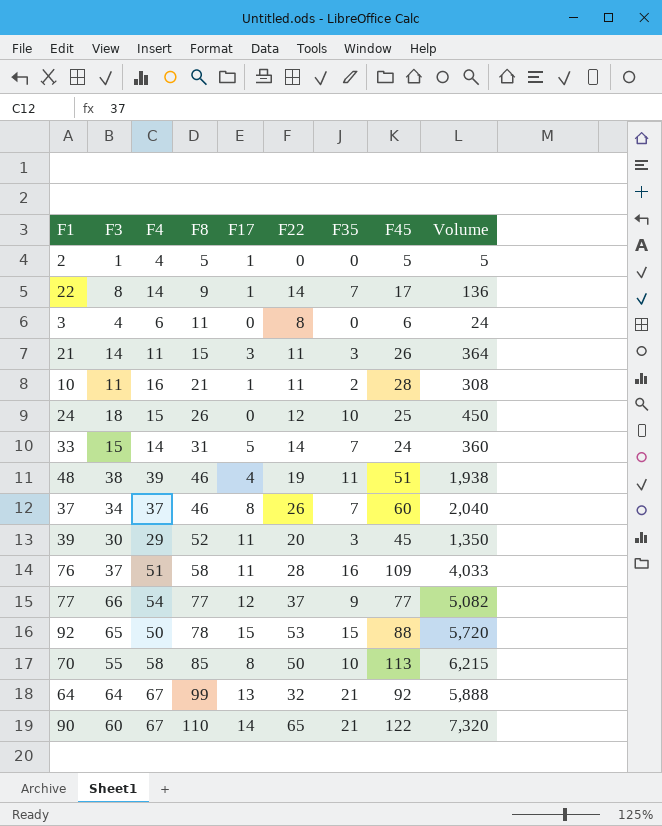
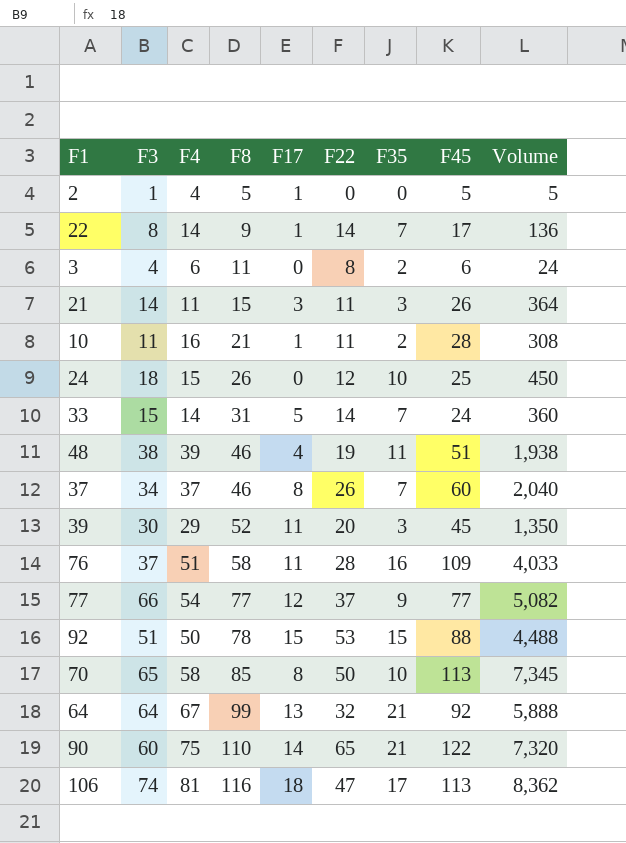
3 | F35: 0 -> 2
92 | F3: 65 -> 51
92 | Volume: 5,720 -> 4,488
70 | F3: 55 -> 65
70 | Volume: 6,215 -> 7,345
90 | F4: 67 -> 75
row 106: none -> 74 | 81 | 116 | 18 | 47 | 17 | 113 | 8,362

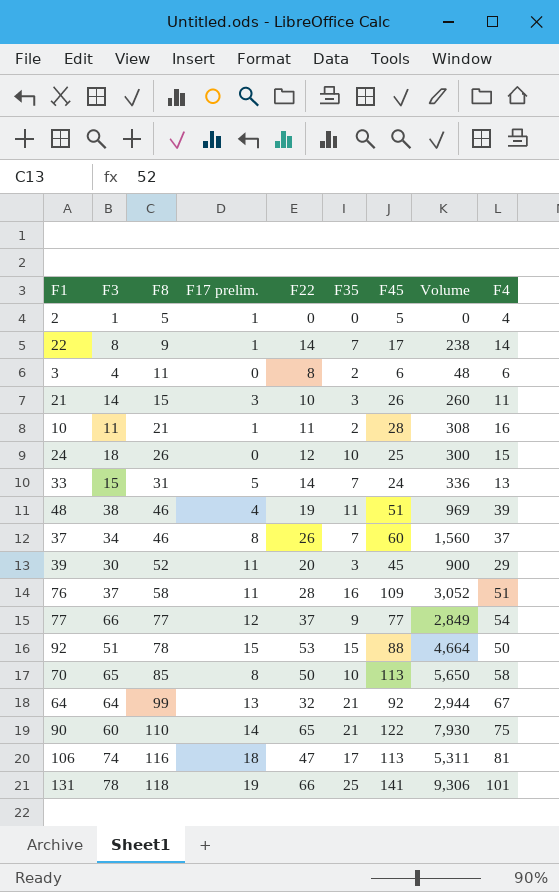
column name: F17 -> F17 prelim.
column Volume | formula: [F3] * [F45] -> [F22] * [F45]
column F4 | position: 3 -> 9
21 | F22: 11 -> 10
33 | F4: 14 -> 13
row 131: none -> 78 | 118 | 19 | 66 | 25 | 141 | 9,306 | 101

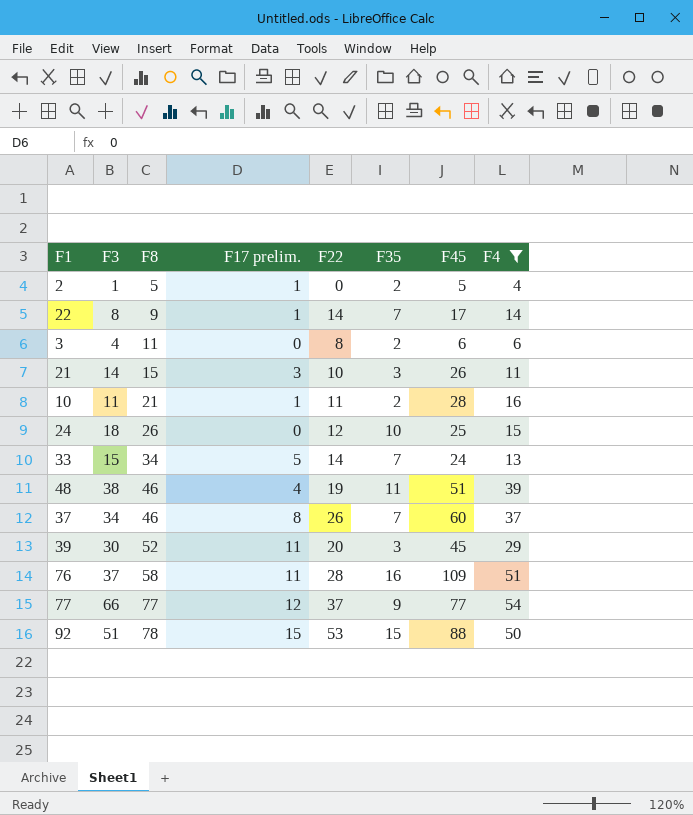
filter: none -> F4 <= 54
column Volume | formula: [F22] * [F45] -> none
2 | F35: 0 -> 2
33 | F8: 31 -> 34

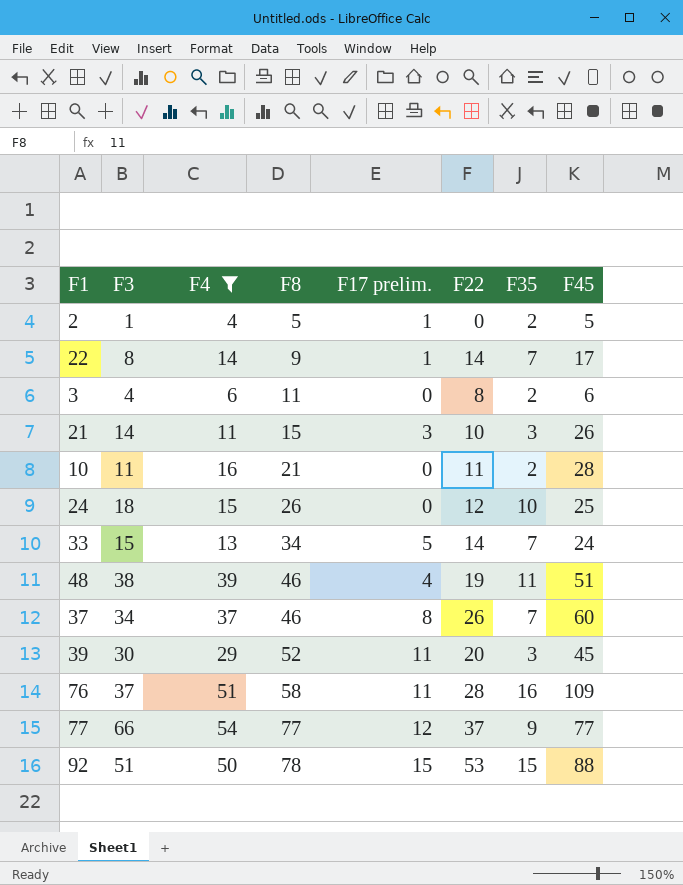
column F4 | position: 8 -> 3
10 | F17 prelim.: 1 -> 0

